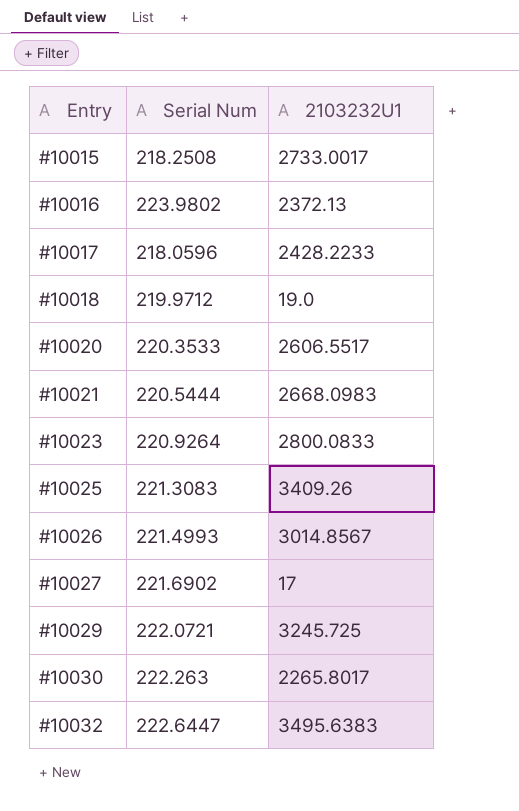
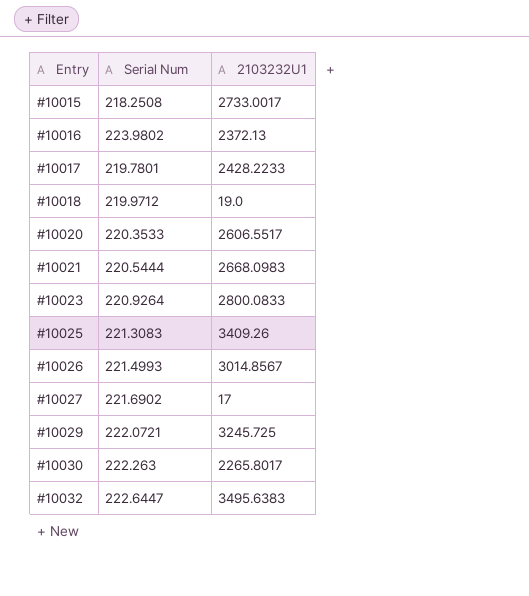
#10017 | Serial Num: 218.0596 -> 219.7801

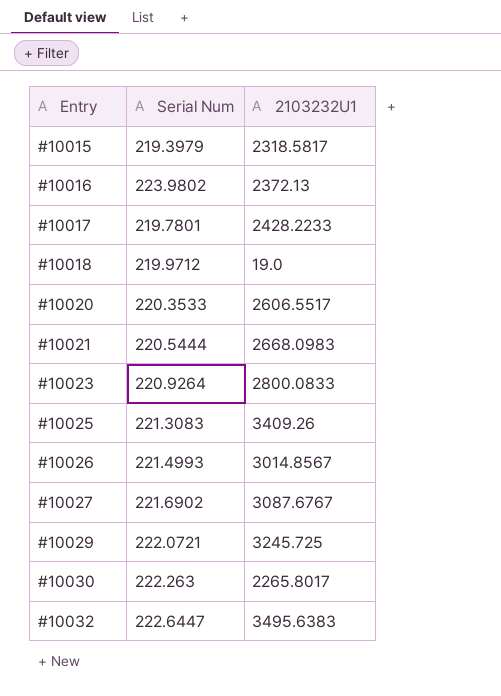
#10015 | Serial Num: 218.2508 -> 219.3979
#10015 | 2103232U1: 2733.0017 -> 2318.5817
#10027 | 2103232U1: 17 -> 3087.6767

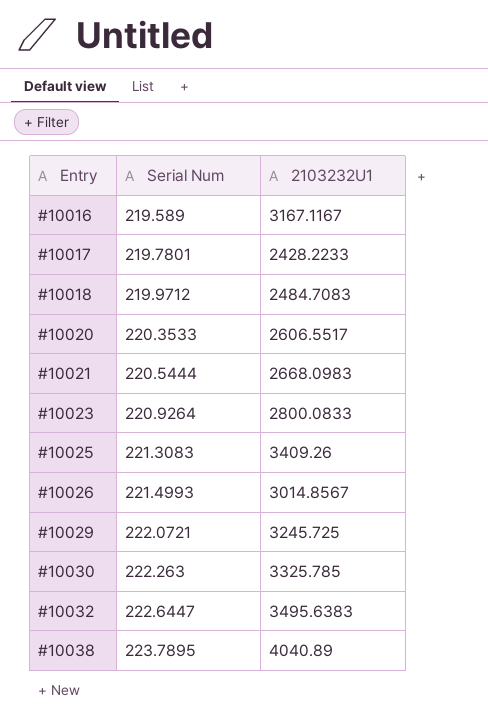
row #10015: 219.3979 | 2318.5817 -> none
row #10027: 221.6902 | 3087.6767 -> none
#10016 | Serial Num: 223.9802 -> 219.589
#10016 | 2103232U1: 2372.13 -> 3167.1167
#10018 | 2103232U1: 19.0 -> 2484.7083
#10030 | 2103232U1: 2265.8017 -> 3325.785
row #10038: none -> 223.7895 | 4040.89

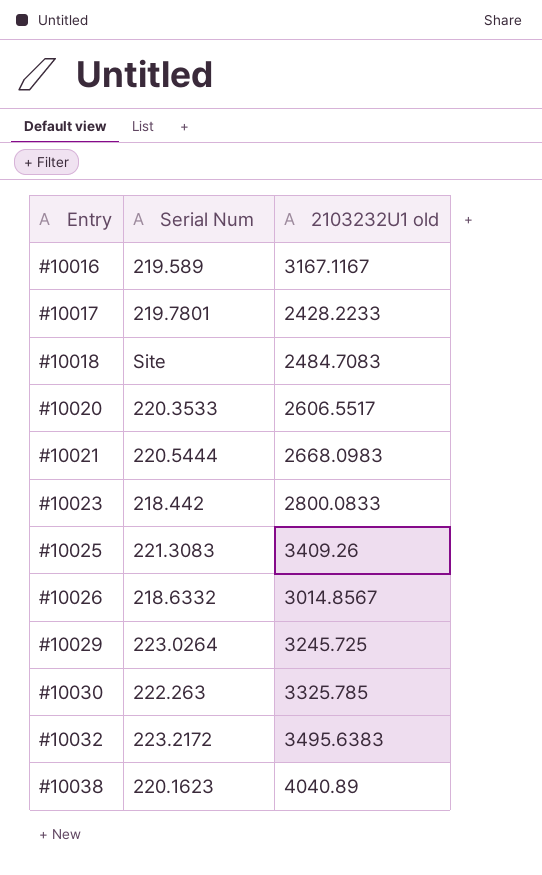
column name: 2103232U1 -> 2103232U1 old
#10018 | Serial Num: 219.9712 -> Site
#10023 | Serial Num: 220.9264 -> 218.442
#10026 | Serial Num: 221.4993 -> 218.6332
#10029 | Serial Num: 222.0721 -> 223.0264
#10032 | Serial Num: 222.6447 -> 223.2172
#10038 | Serial Num: 223.7895 -> 220.1623

